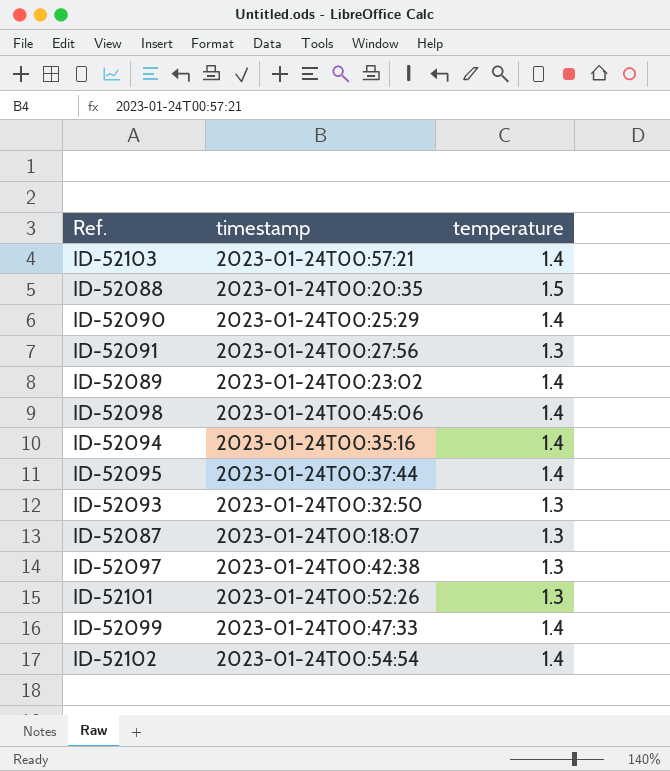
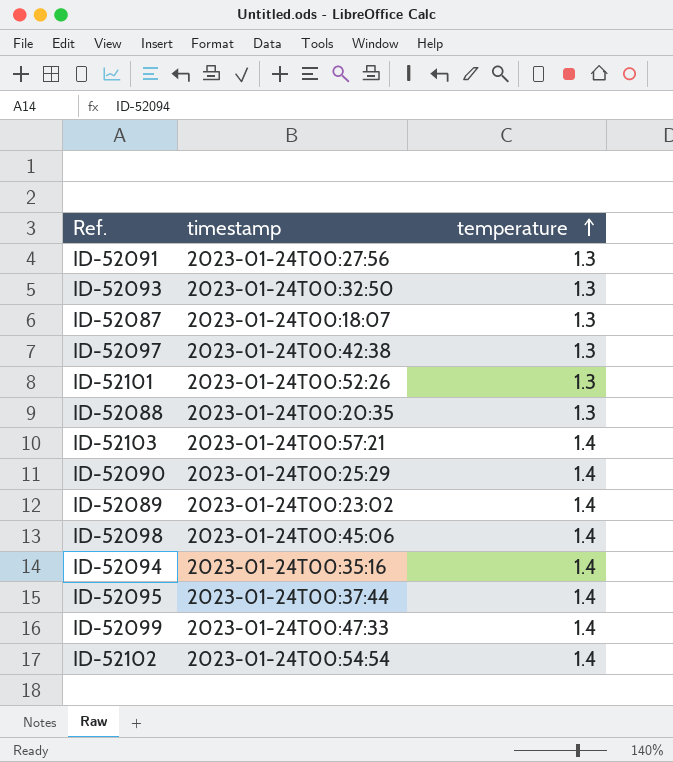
row order: none -> temperature ascending
ID-52088 | temperature: 1.5 -> 1.3

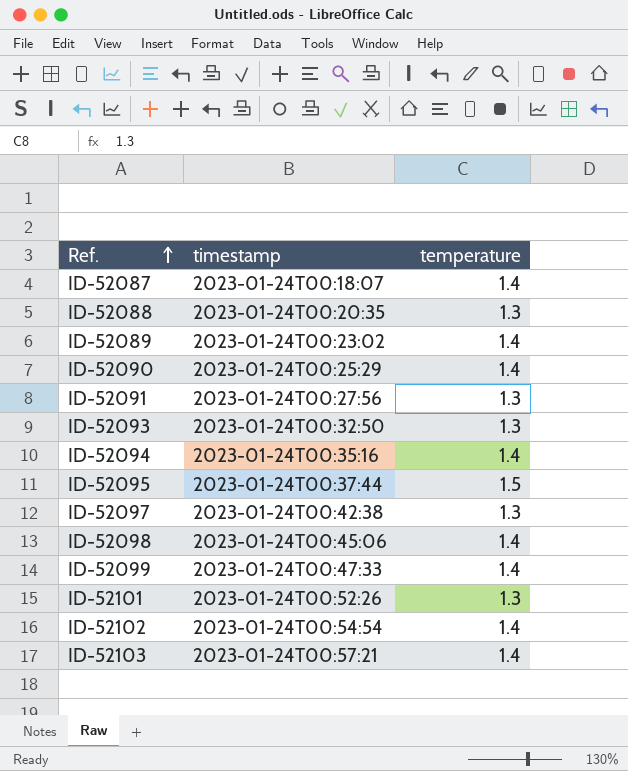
row order: temperature ascending -> Ref. ascending
ID-52087 | temperature: 1.3 -> 1.4
ID-52095 | temperature: 1.4 -> 1.5

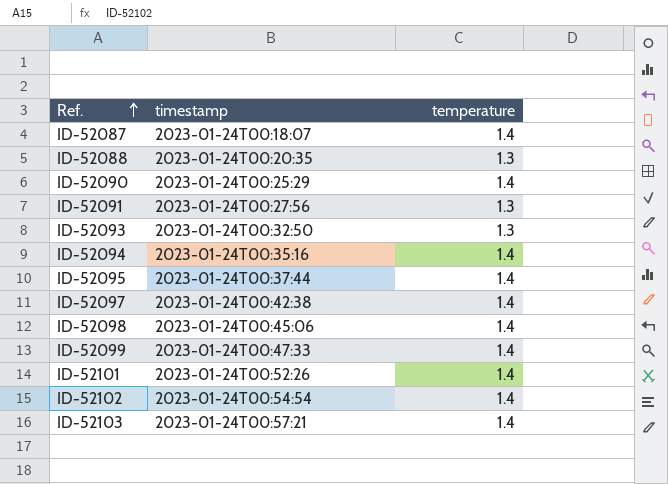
row ID-52089: 2023-01-24T00:23:02 | 1.4 -> none
ID-52095 | temperature: 1.5 -> 1.4
ID-52097 | temperature: 1.3 -> 1.4
ID-52101 | temperature: 1.3 -> 1.4

